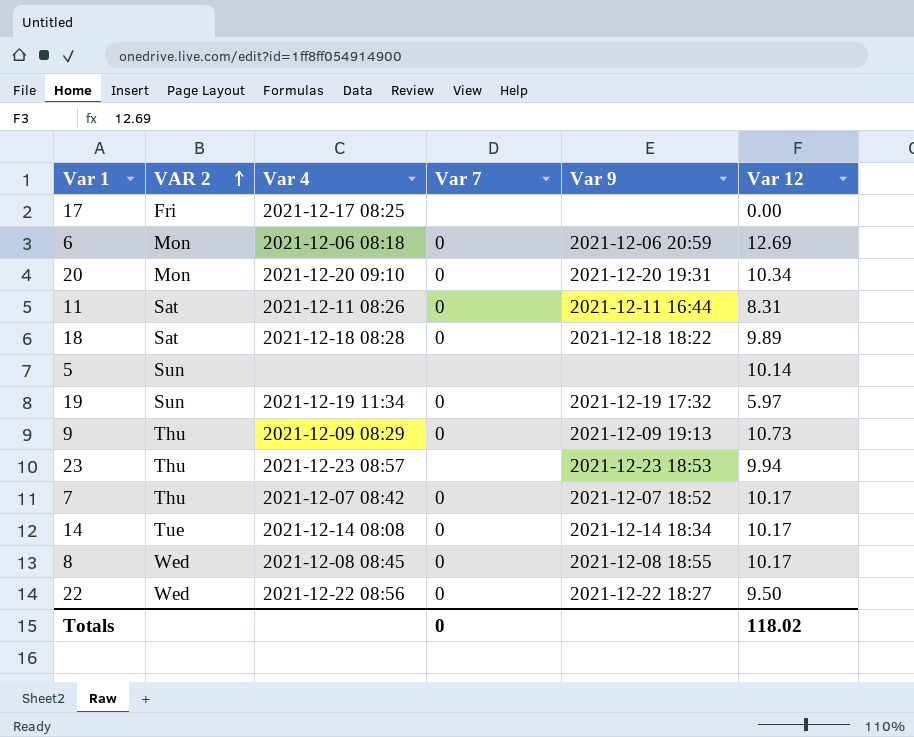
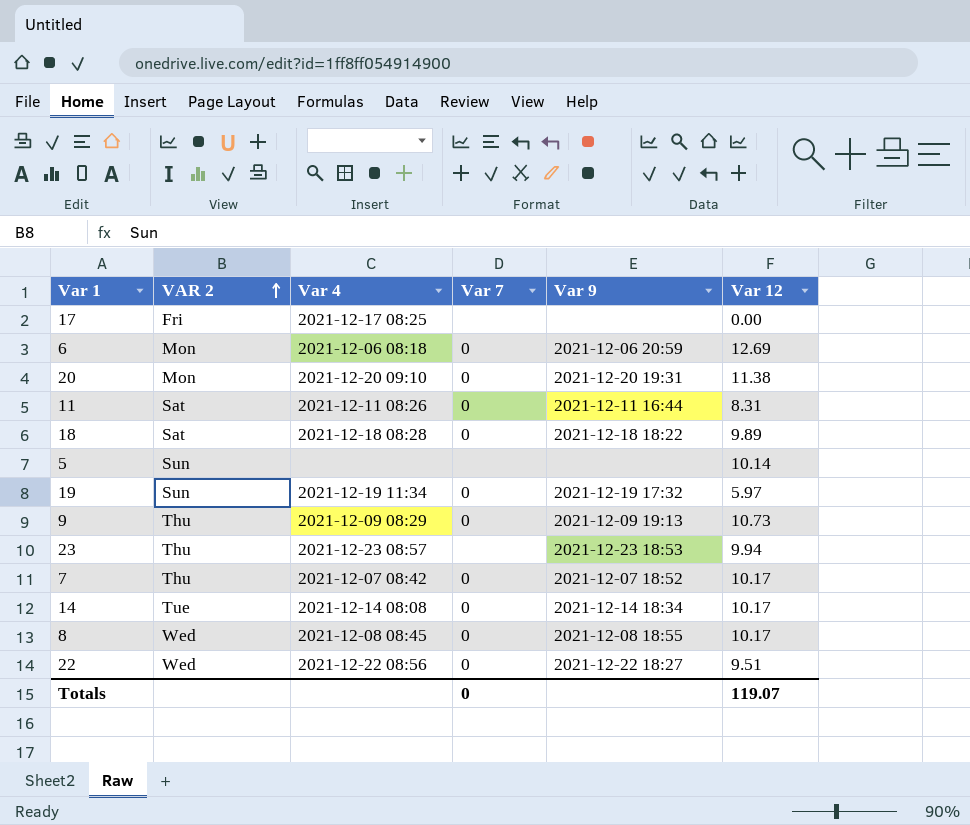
20 | Var 12: 10.34 -> 11.38
22 | Var 12: 9.50 -> 9.51
Totals | Var 12: 118.02 -> 119.07

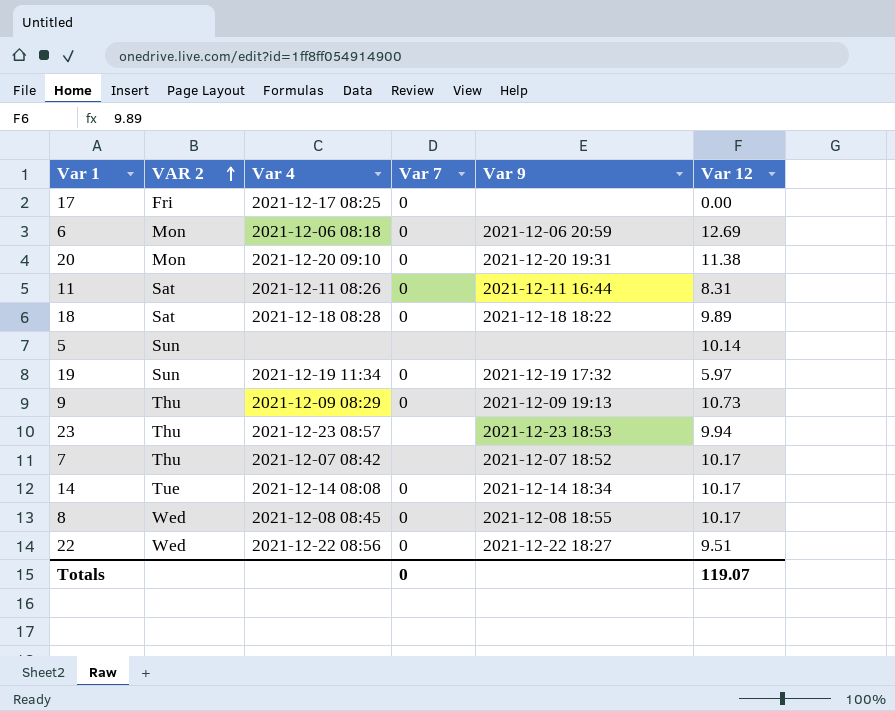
17 | Var 7: none -> 0
7 | Var 7: 0 -> none

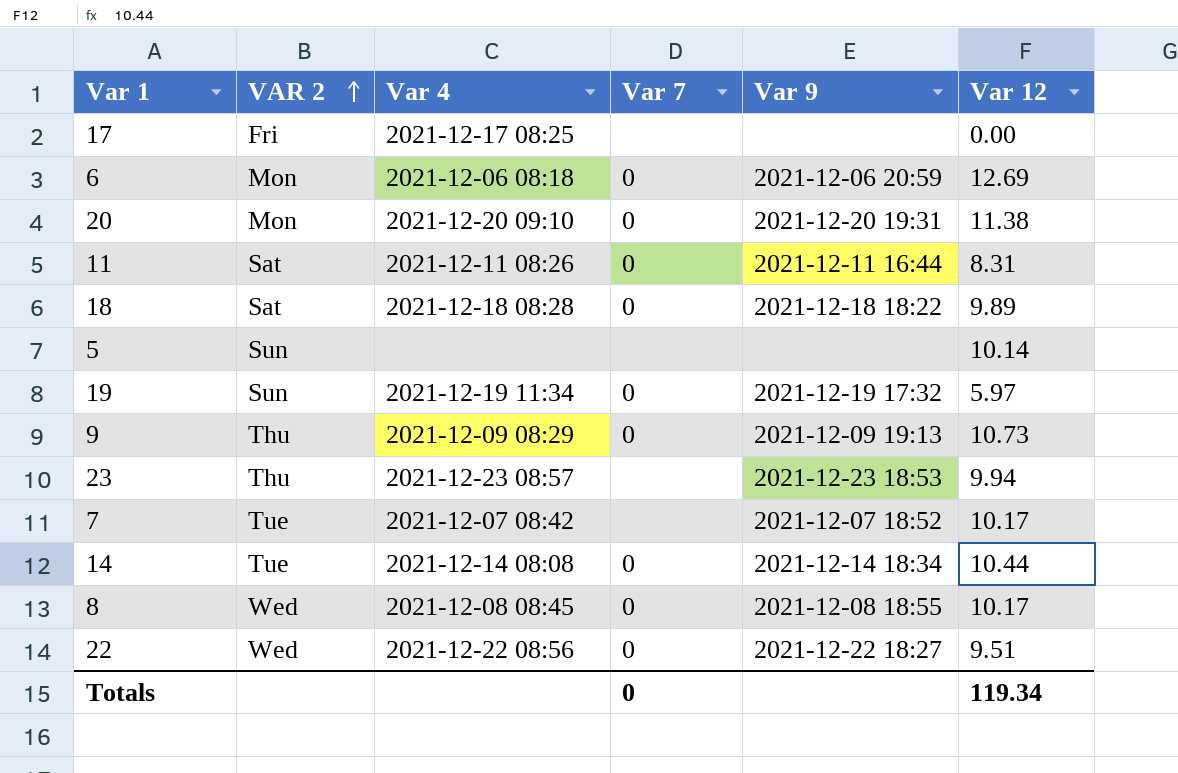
17 | Var 7: 0 -> none
7 | VAR 2: Thu -> Tue
14 | Var 12: 10.17 -> 10.44
Totals | Var 12: 119.07 -> 119.34

